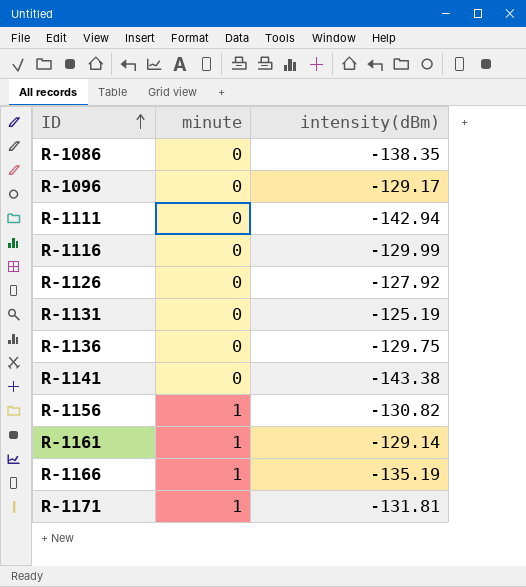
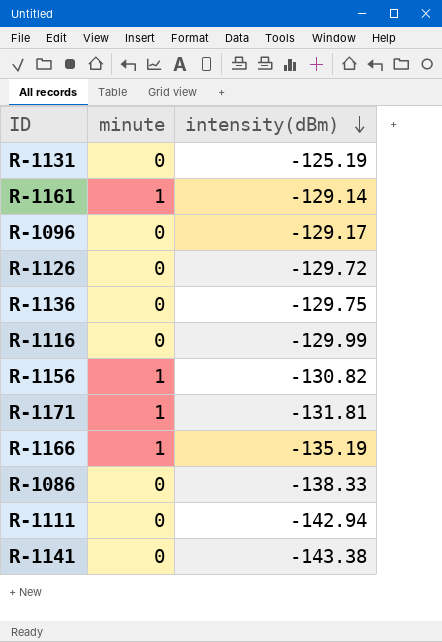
row order: ID ascending -> intensity(dBm) descending
R-1126 | intensity(dBm): -127.92 -> -129.72
R-1086 | intensity(dBm): -138.35 -> -138.33

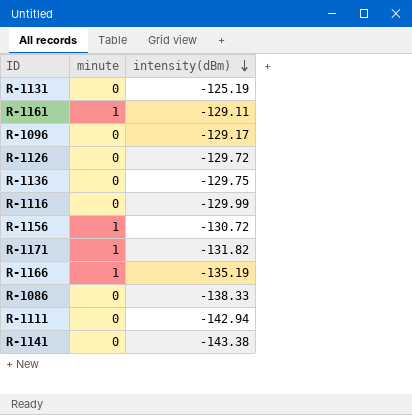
R-1161 | intensity(dBm): -129.14 -> -129.11
R-1156 | intensity(dBm): -130.82 -> -130.72
R-1171 | intensity(dBm): -131.81 -> -131.82

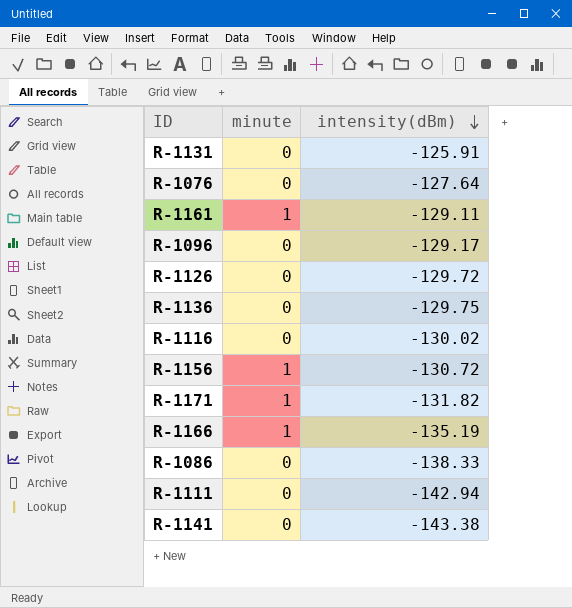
R-1131 | intensity(dBm): -125.19 -> -125.91
row R-1076: none -> 0 | -127.64
R-1116 | intensity(dBm): -129.99 -> -130.02

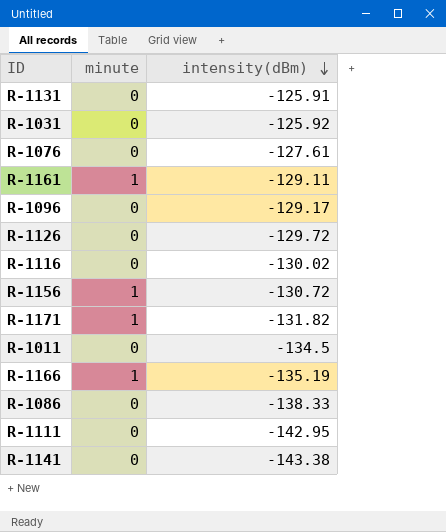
row R-1136: 0 | -129.75 -> none
row R-1031: none -> 0 | -125.92
R-1076 | intensity(dBm): -127.64 -> -127.61
row R-1011: none -> 0 | -134.5
R-1111 | intensity(dBm): -142.94 -> -142.95

